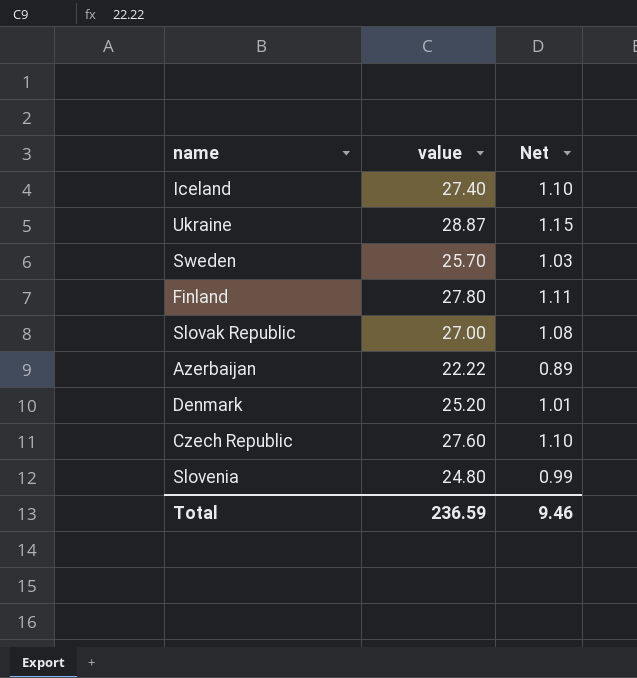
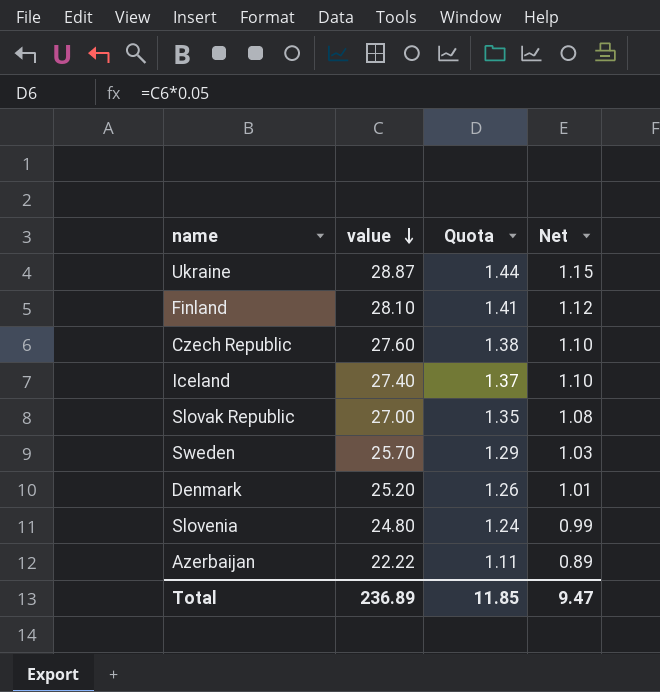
row order: none -> value descending
column Quota | formula: none -> [value] * 0.05
Finland | value: 27.80 -> 28.10
Finland | Net: 1.11 -> 1.12
Total | value: 236.59 -> 236.89
Total | Net: 9.46 -> 9.47

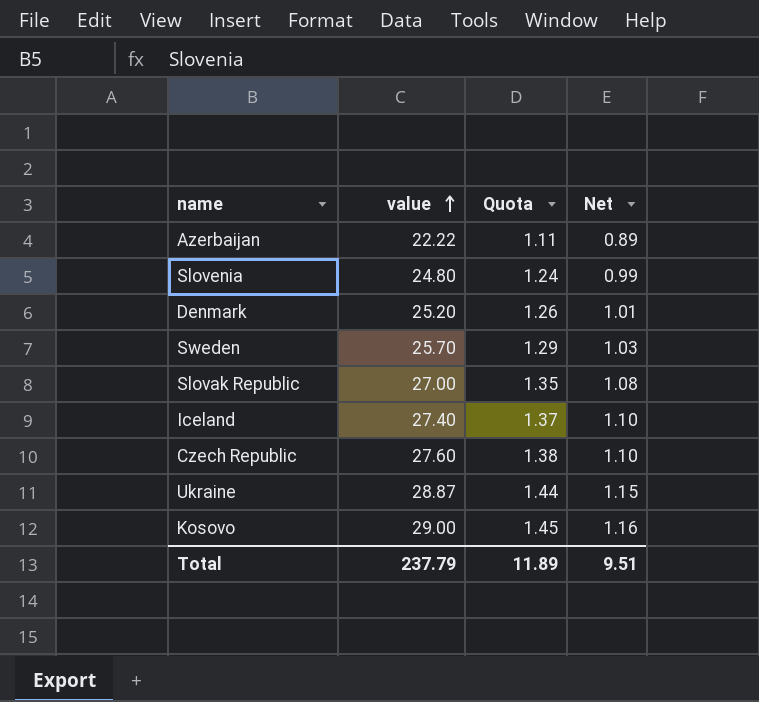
row order: value descending -> value ascending
row Finland: 28.10 | 1.41 | 1.12 -> none
row Kosovo: none -> 29.00 | 1.45 | 1.16
Total | value: 236.89 -> 237.79
Total | Quota: 11.85 -> 11.89
Total | Net: 9.47 -> 9.51

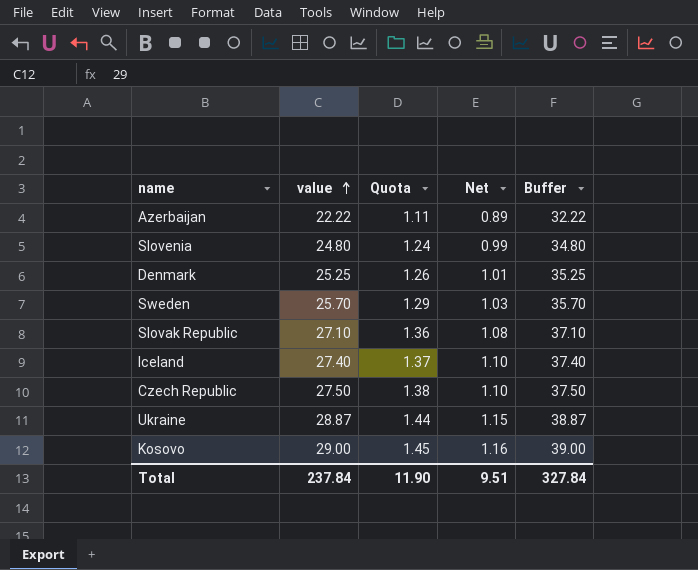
column Buffer | formula: none -> [value] + 10
Denmark | value: 25.20 -> 25.25
Slovak Republic | value: 27.00 -> 27.10
Slovak Republic | Quota: 1.35 -> 1.36
Czech Republic | value: 27.60 -> 27.50
Total | value: 237.79 -> 237.84
Total | Quota: 11.89 -> 11.90

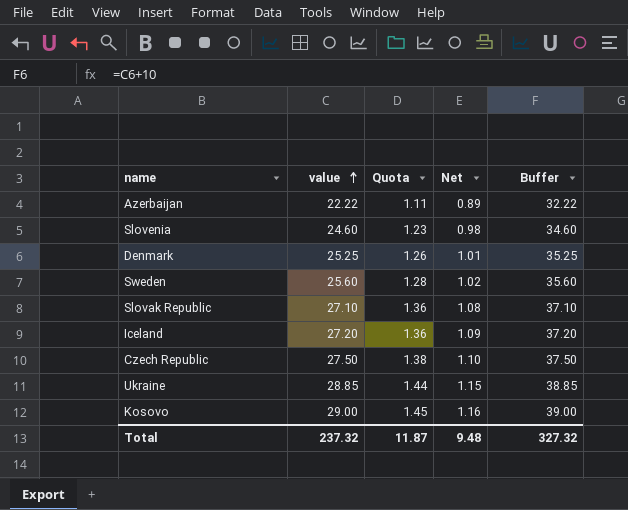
Slovenia | value: 24.80 -> 24.60
Slovenia | Quota: 1.24 -> 1.23
Slovenia | Net: 0.99 -> 0.98
Slovenia | Buffer: 34.80 -> 34.60
Sweden | value: 25.70 -> 25.60
Sweden | Quota: 1.29 -> 1.28
Sweden | Net: 1.03 -> 1.02
Sweden | Buffer: 35.70 -> 35.60
Iceland | value: 27.40 -> 27.20
Iceland | Quota: 1.37 -> 1.36
Iceland | Net: 1.10 -> 1.09
Iceland | Buffer: 37.40 -> 37.20
Ukraine | value: 28.87 -> 28.85
Ukraine | Buffer: 38.87 -> 38.85
Total | value: 237.84 -> 237.32
Total | Quota: 11.90 -> 11.87
Total | Net: 9.51 -> 9.48
Total | Buffer: 327.84 -> 327.32

